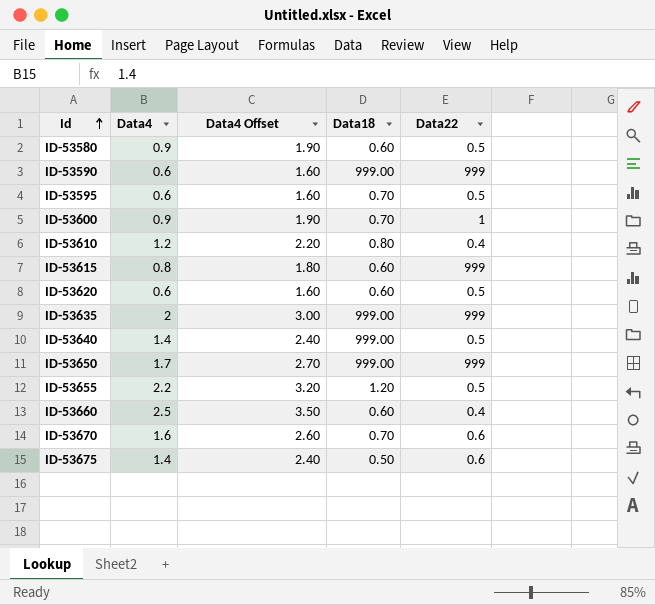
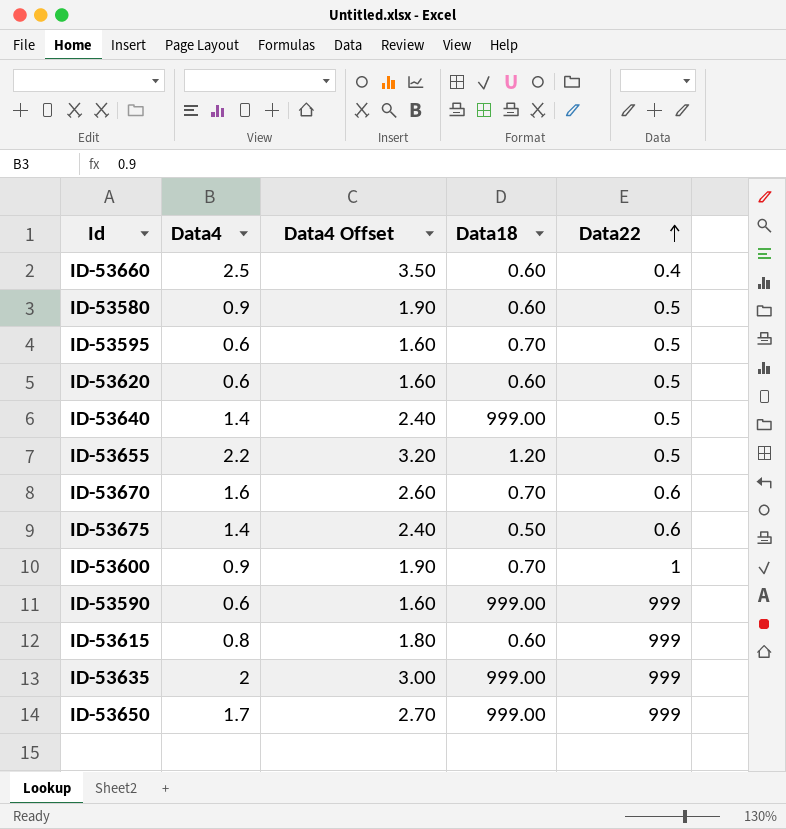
row order: Id ascending -> Data22 ascending
row ID-53610: 1.2 | 2.20 | 0.80 | 0.4 -> none

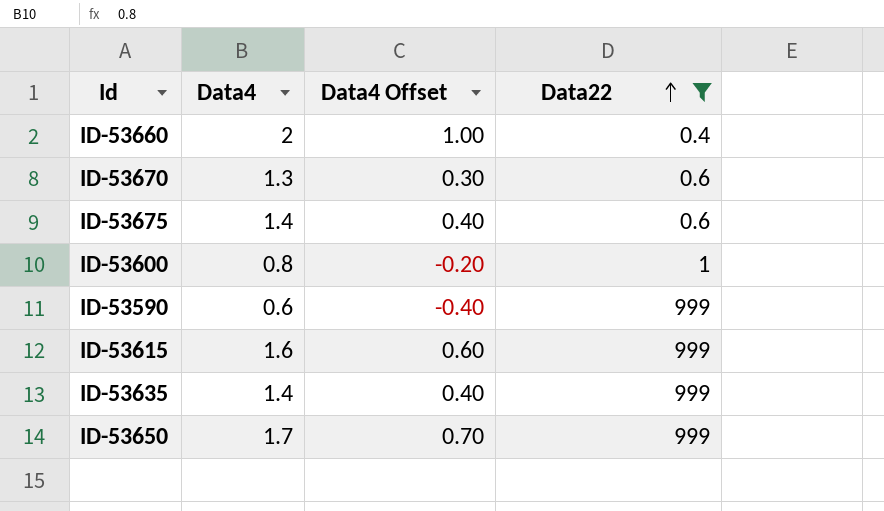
filter: none -> Data22 != 0.5
column Data18 | position: 4 -> none
column Data4 Offset | formula: [Data4] + 1 -> [Data4] - 1
ID-53660 | Data4: 2.5 -> 2
ID-53670 | Data4: 1.6 -> 1.3
ID-53600 | Data4: 0.9 -> 0.8
ID-53615 | Data4: 0.8 -> 1.6
ID-53635 | Data4: 2 -> 1.4

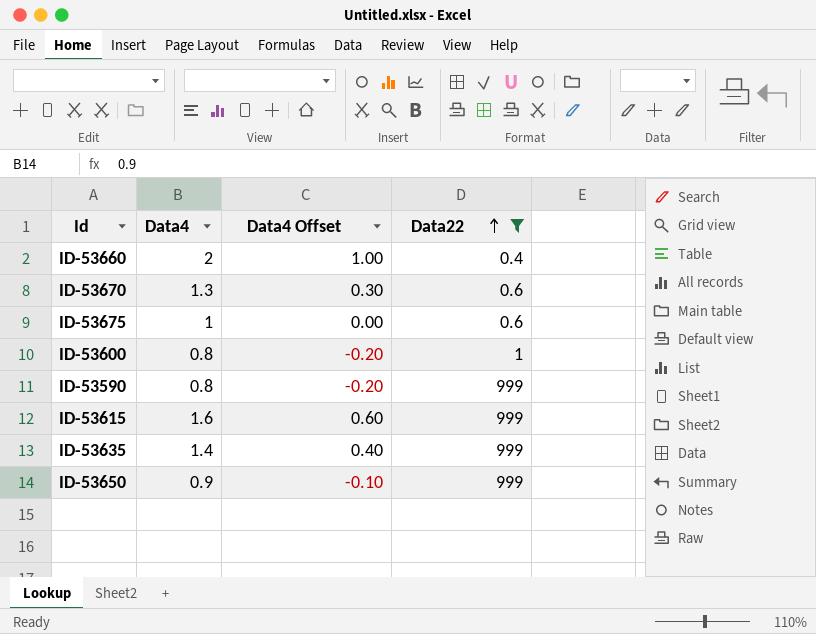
ID-53675 | Data4: 1.4 -> 1
ID-53675 | Data4 Offset: 0.40 -> 0.00
ID-53590 | Data4: 0.6 -> 0.8
ID-53590 | Data4 Offset: -0.40 -> -0.20
ID-53650 | Data4: 1.7 -> 0.9
ID-53650 | Data4 Offset: 0.70 -> -0.10

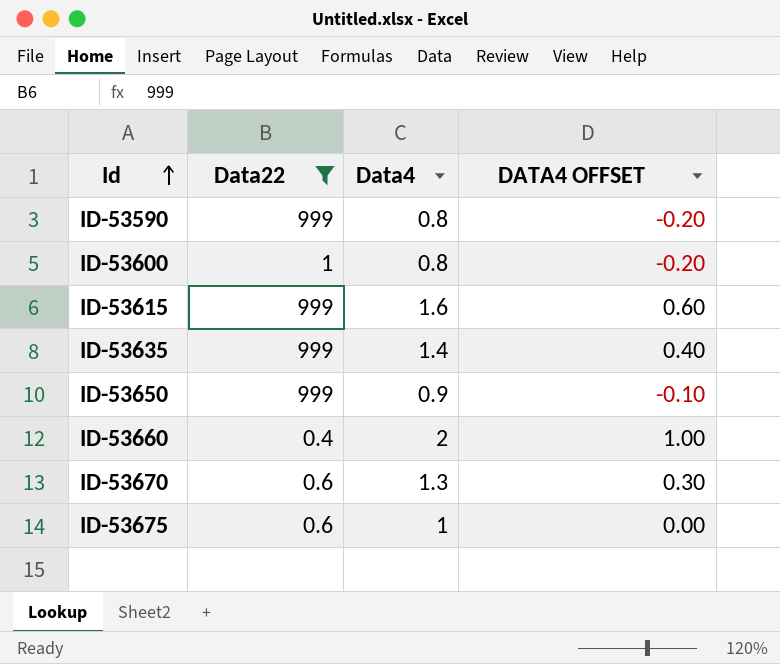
row order: Data22 ascending -> Id ascending
column Data22 | position: 4 -> 2
column name: Data4 Offset -> DATA4 OFFSET

